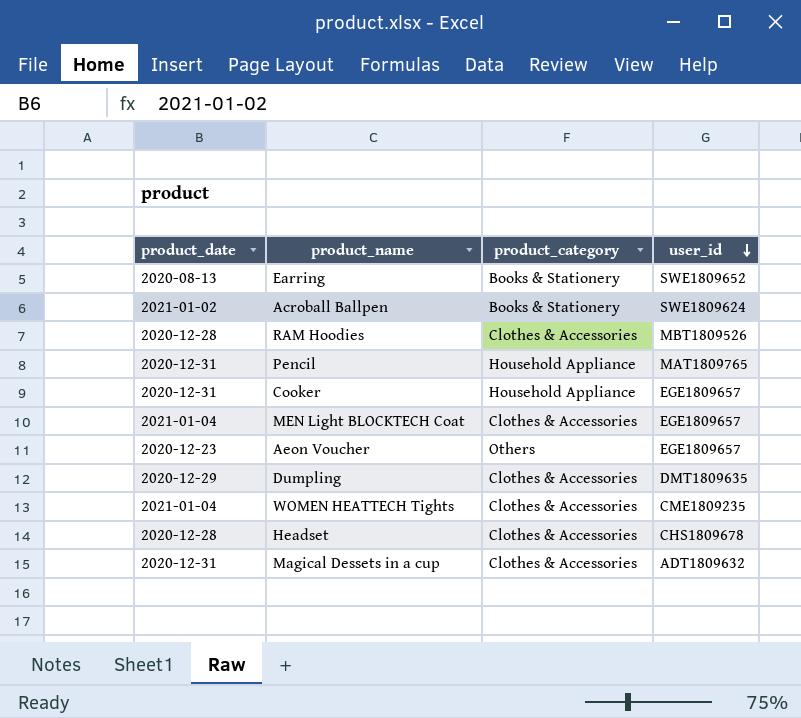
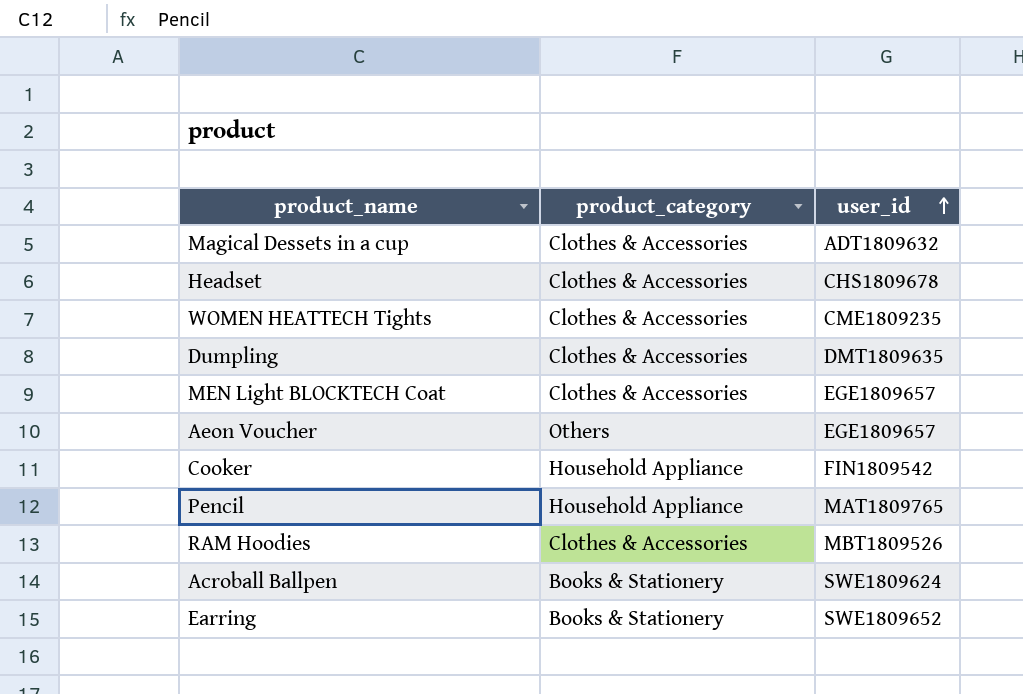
row order: user_id descending -> user_id ascending
column product_date | position: 1 -> none
Cooker | user_id: EGE1809657 -> FIN1809542

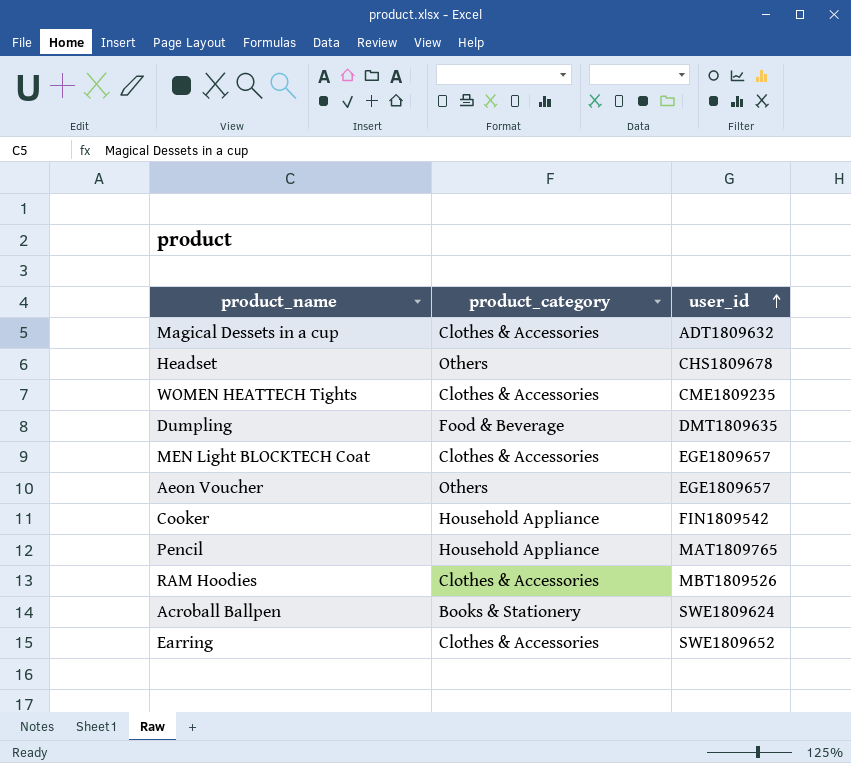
Headset | product_category: Clothes & Accessories -> Others
Dumpling | product_category: Clothes & Accessories -> Food & Beverage
Earring | product_category: Books & Stationery -> Clothes & Accessories

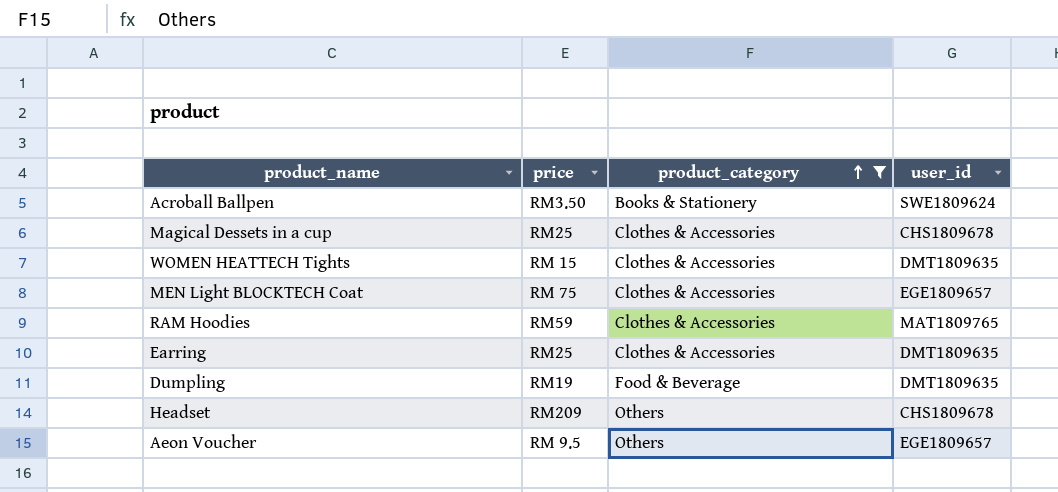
filter: none -> product_category != Household Appliance
row order: user_id ascending -> product_category ascending
column price | position: none -> 2
Magical Dessets in a cup | user_id: ADT1809632 -> CHS1809678
WOMEN HEATTECH Tights | user_id: CME1809235 -> DMT1809635
RAM Hoodies | user_id: MBT1809526 -> MAT1809765
Earring | user_id: SWE1809652 -> DMT1809635

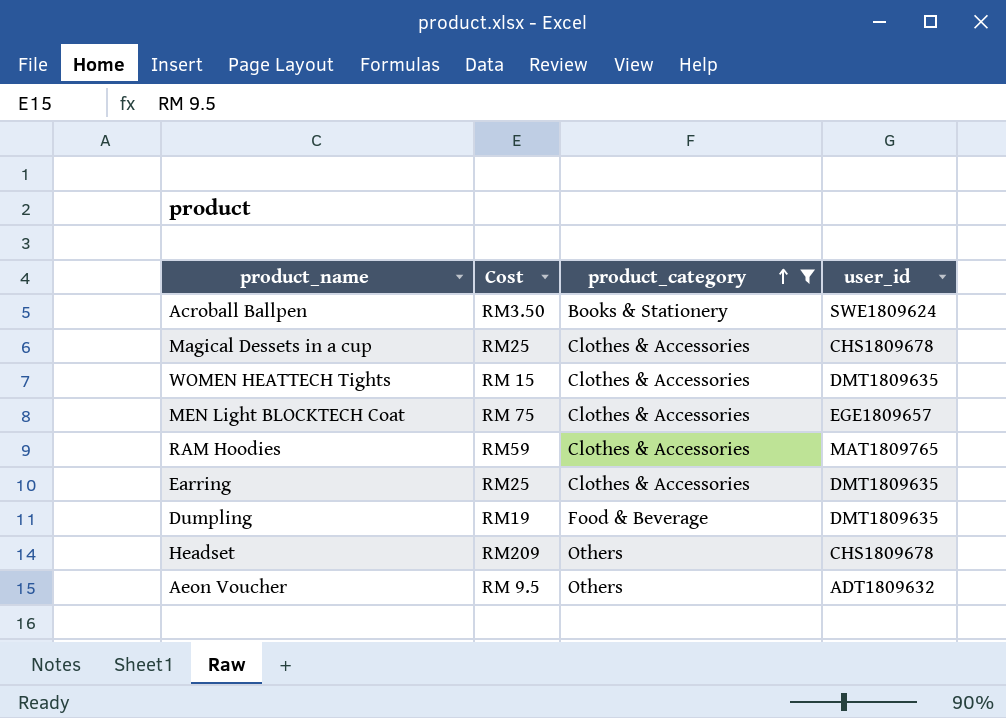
column name: price -> Cost
Aeon Voucher | user_id: EGE1809657 -> ADT1809632

